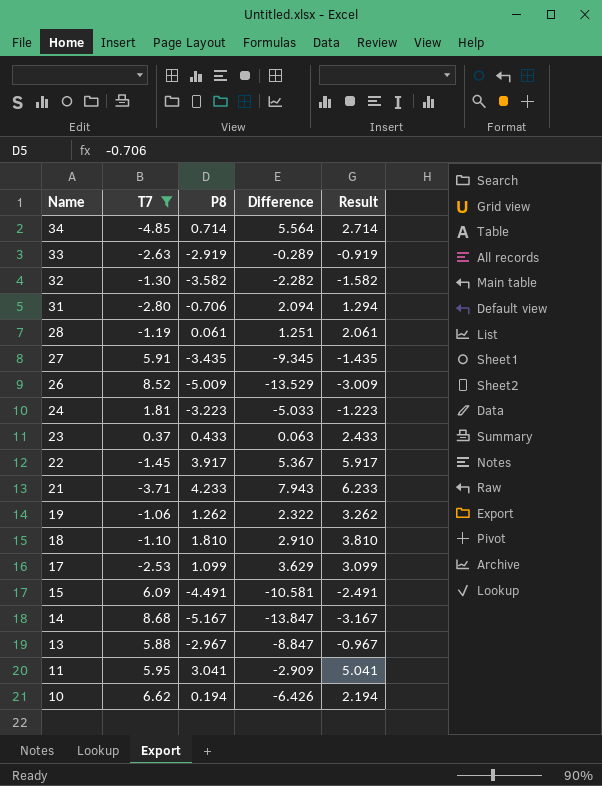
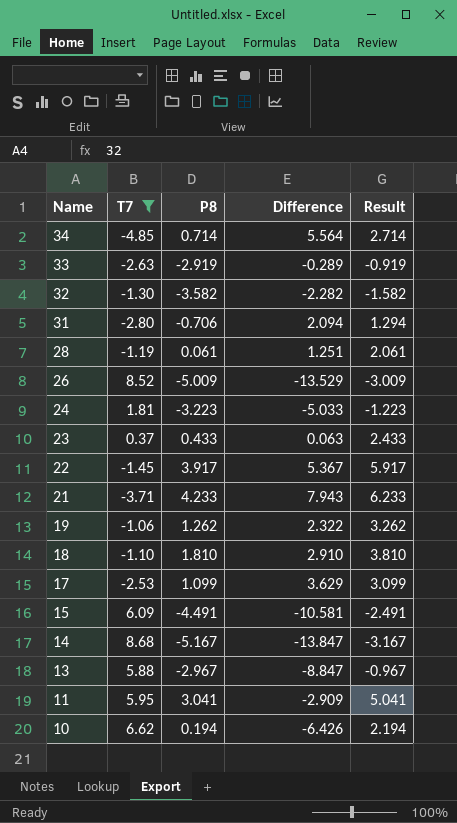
row 27: 5.91 | -3.435 | -9.345 | -1.435 -> none

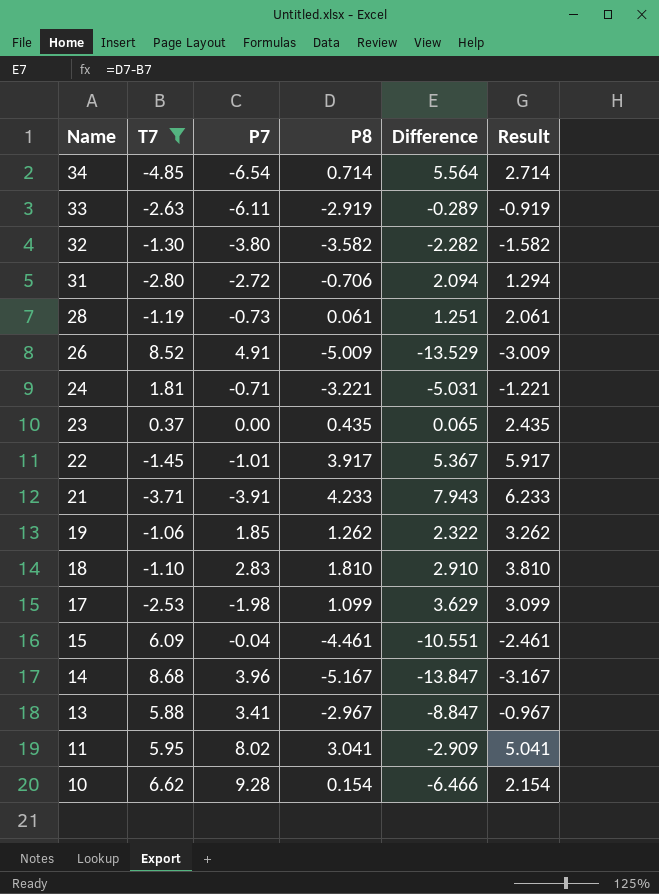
column P7 | position: none -> 3
24 | P8: -3.223 -> -3.221
24 | Difference: -5.033 -> -5.031
24 | Result: -1.223 -> -1.221
23 | P8: 0.433 -> 0.435
23 | Difference: 0.063 -> 0.065
23 | Result: 2.433 -> 2.435
15 | P8: -4.491 -> -4.461
15 | Difference: -10.581 -> -10.551
15 | Result: -2.491 -> -2.461
10 | P8: 0.194 -> 0.154
10 | Difference: -6.426 -> -6.466
10 | Result: 2.194 -> 2.154

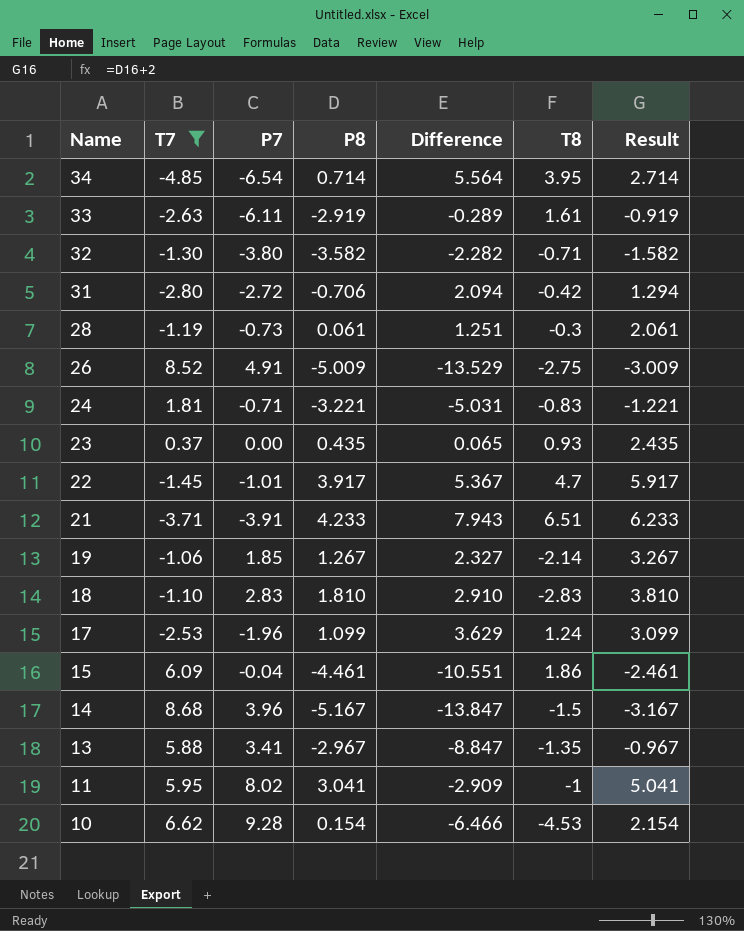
column T8 | position: none -> 6
19 | P8: 1.262 -> 1.267
19 | Difference: 2.322 -> 2.327
19 | Result: 3.262 -> 3.267
17 | P7: -1.98 -> -1.96

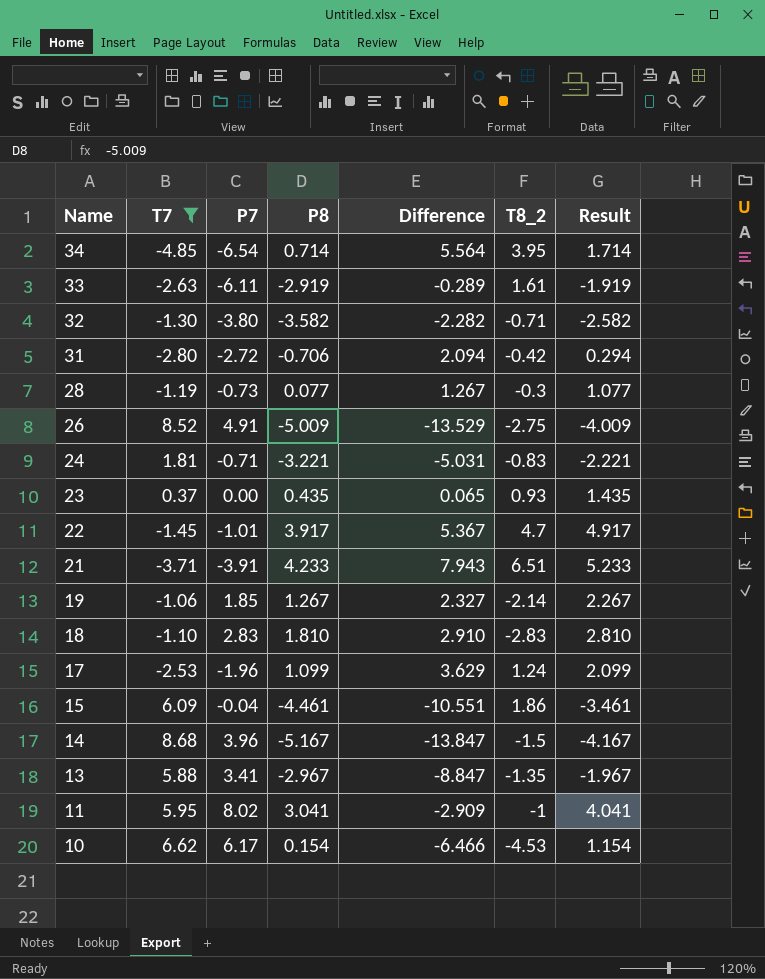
column name: T8 -> T8_2
column Result | formula: [P8] + 2 -> [P8] + 1
28 | P8: 0.061 -> 0.077
28 | Difference: 1.251 -> 1.267
10 | P7: 9.28 -> 6.17

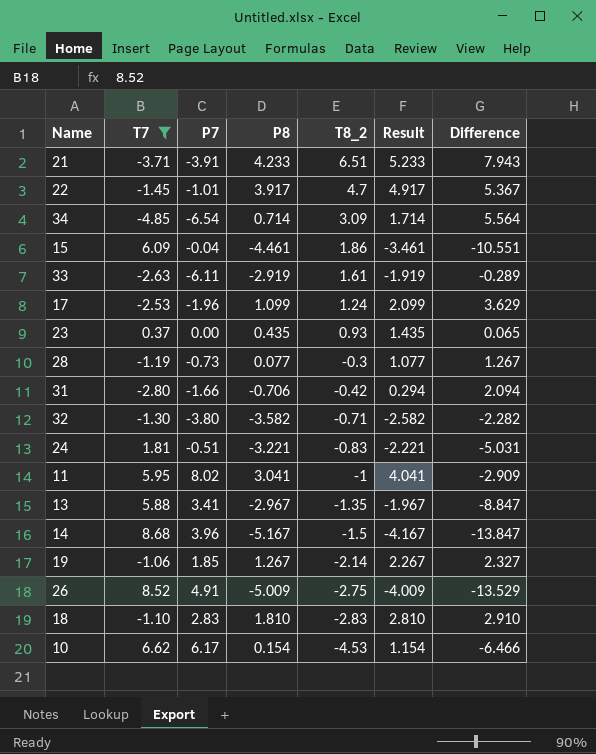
row order: Name descending -> T8_2 descending
column Difference | position: 5 -> 7
34 | T8_2: 3.95 -> 3.09
31 | P7: -2.72 -> -1.66
24 | P7: -0.71 -> -0.51

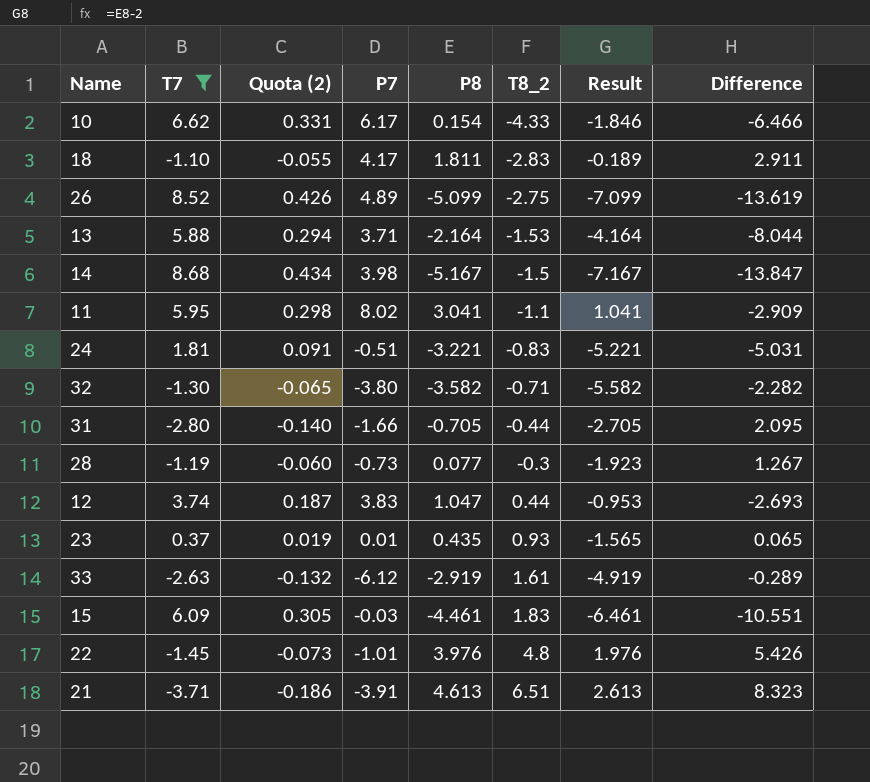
row order: T8_2 descending -> T8_2 ascending
column Quota (2) | formula: none -> [T7] * 0.05
column Result | formula: [P8] + 1 -> [P8] - 2
row 34: -4.85 | -6.54 | 0.714 | 3.09 | 1.714 | 5.564 -> none
row 17: -2.53 | -1.96 | 1.099 | 1.24 | 2.099 | 3.629 -> none
row 19: -1.06 | 1.85 | 1.267 | -2.14 | 2.267 | 2.327 -> none
10 | T8_2: -4.53 -> -4.33
18 | P7: 2.83 -> 4.17
18 | P8: 1.810 -> 1.811
18 | Difference: 2.910 -> 2.911
26 | P7: 4.91 -> 4.89
26 | P8: -5.009 -> -5.099
26 | Difference: -13.529 -> -13.619
13 | P7: 3.41 -> 3.71
13 | P8: -2.967 -> -2.164
13 | T8_2: -1.35 -> -1.53
13 | Difference: -8.847 -> -8.044
14 | P7: 3.96 -> 3.98
11 | T8_2: -1 -> -1.1
31 | P8: -0.706 -> -0.705
31 | T8_2: -0.42 -> -0.44
31 | Difference: 2.094 -> 2.095
row 12: none -> 3.74 | 0.187 | 3.83 | 1.047 | 0.44 | -0.953 | -2.693
23 | P7: 0.00 -> 0.01
33 | P7: -6.11 -> -6.12
15 | P7: -0.04 -> -0.03
15 | T8_2: 1.86 -> 1.83
22 | P8: 3.917 -> 3.976
22 | T8_2: 4.7 -> 4.8
22 | Difference: 5.367 -> 5.426
21 | P8: 4.233 -> 4.613
21 | Difference: 7.943 -> 8.323

